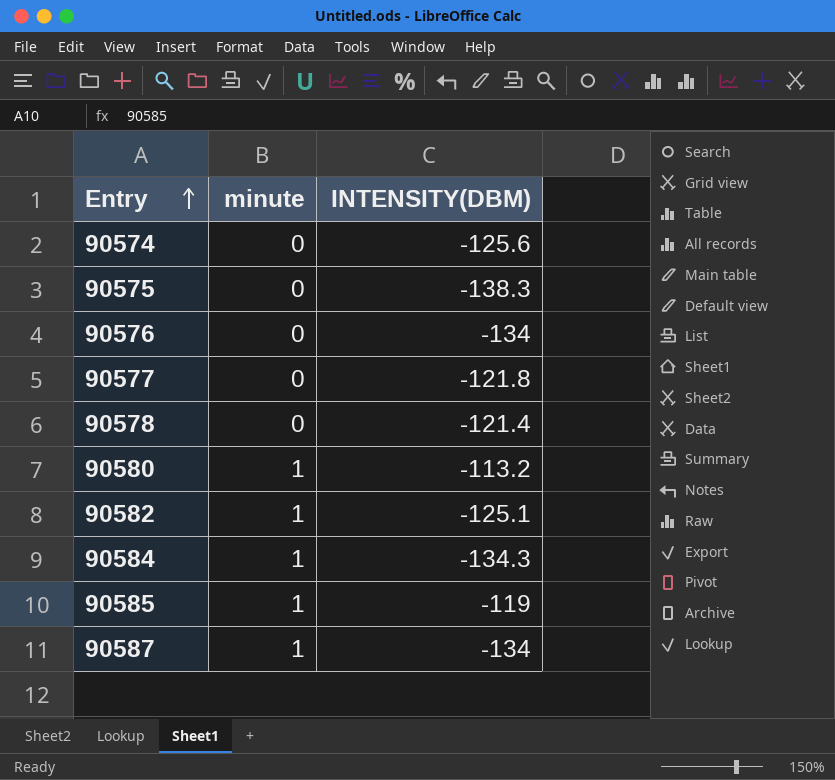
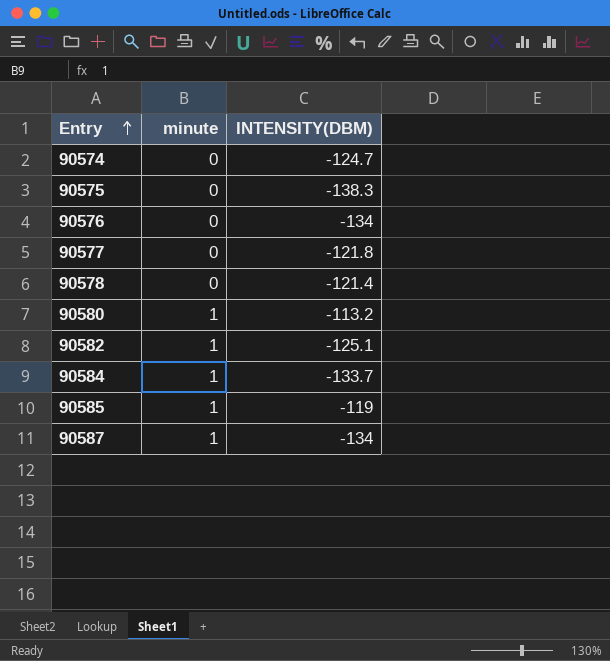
90574 | INTENSITY(DBM): -125.6 -> -124.7
90584 | INTENSITY(DBM): -134.3 -> -133.7

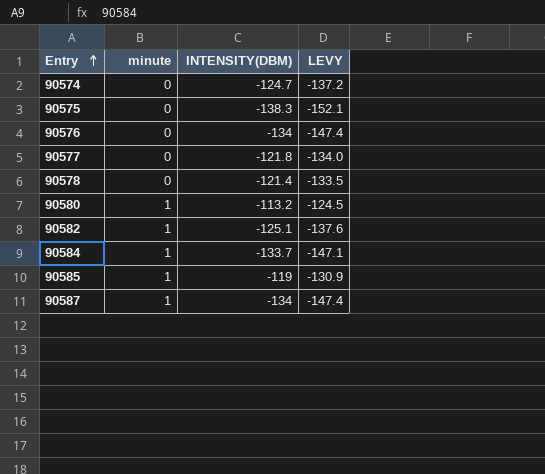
column LEVY | formula: none -> [INTENSITY(DBM)] * 1.1

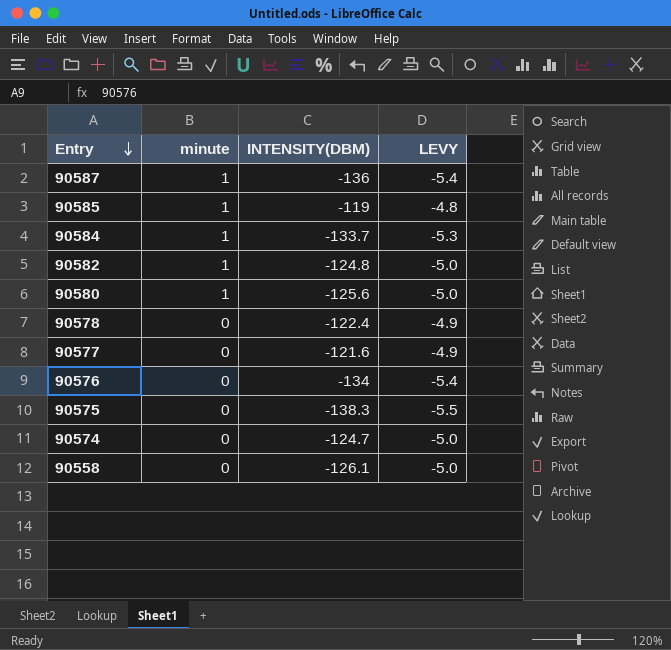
row order: Entry ascending -> Entry descending
column LEVY | formula: [INTENSITY(DBM)] * 1.1 -> [INTENSITY(DBM)] * 0.04
90587 | INTENSITY(DBM): -134 -> -136
90582 | INTENSITY(DBM): -125.1 -> -124.8
90580 | INTENSITY(DBM): -113.2 -> -125.6
90578 | INTENSITY(DBM): -121.4 -> -122.4
90577 | INTENSITY(DBM): -121.8 -> -121.6
row 90558: none -> 0 | -126.1 | -5.0

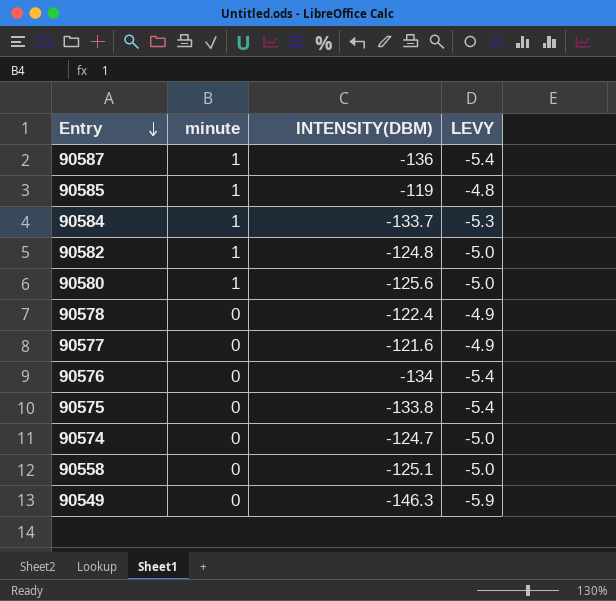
90575 | INTENSITY(DBM): -138.3 -> -133.8
90575 | LEVY: -5.5 -> -5.4
90558 | INTENSITY(DBM): -126.1 -> -125.1
row 90549: none -> 0 | -146.3 | -5.9

